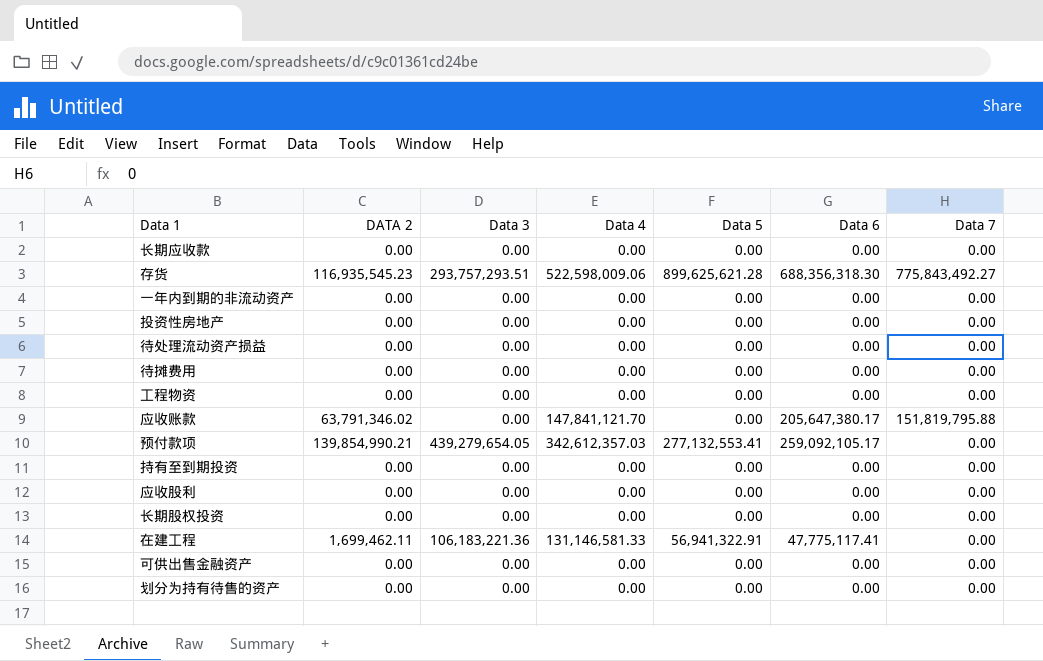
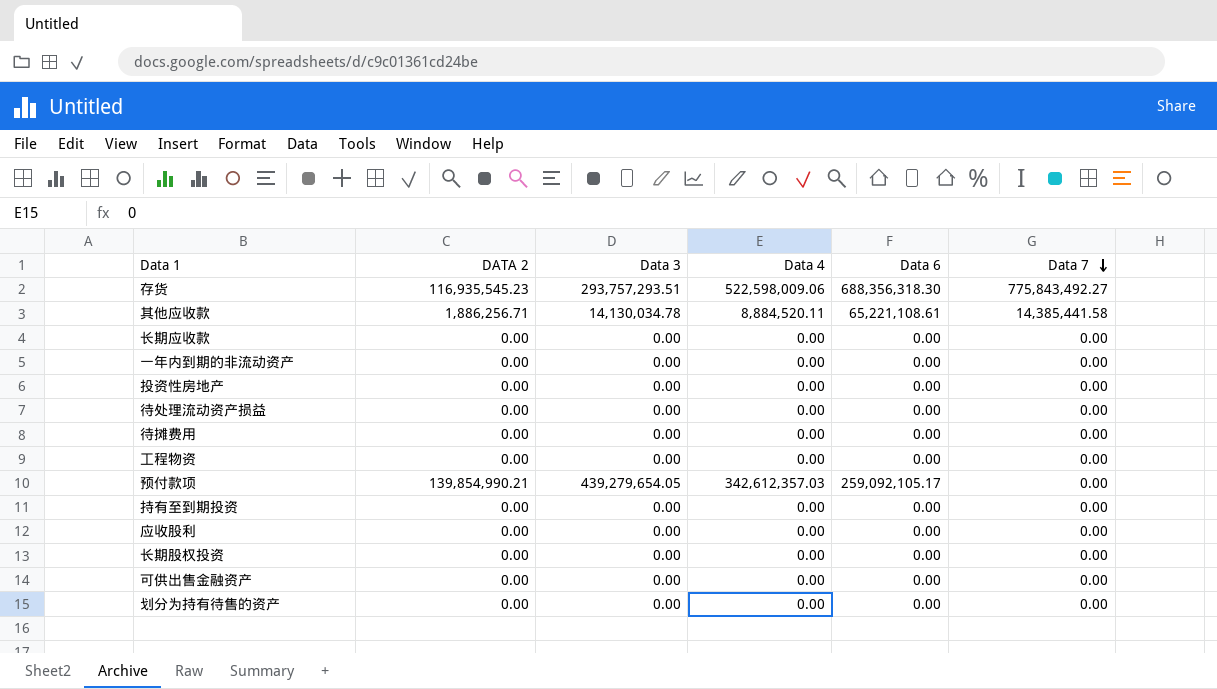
row order: none -> Data 7 descending
column Data 5 | position: 5 -> none
row 应收账款: 63,791,346.02 | 0.00 | 147,841,121.70 | 0.00 | 205,647,380.17 | 151,819,795.88 -> none
row 在建工程: 1,699,462.11 | 106,183,221.36 | 131,146,581.33 | 56,941,322.91 | 47,775,117.41 | 0.00 -> none
row 其他应收款: none -> 1,886,256.71 | 14,130,034.78 | 8,884,520.11 | 65,221,108.61 | 14,385,441.58

